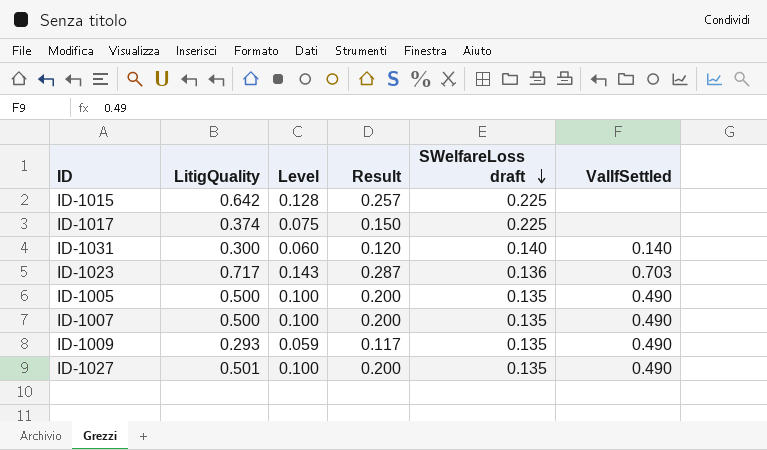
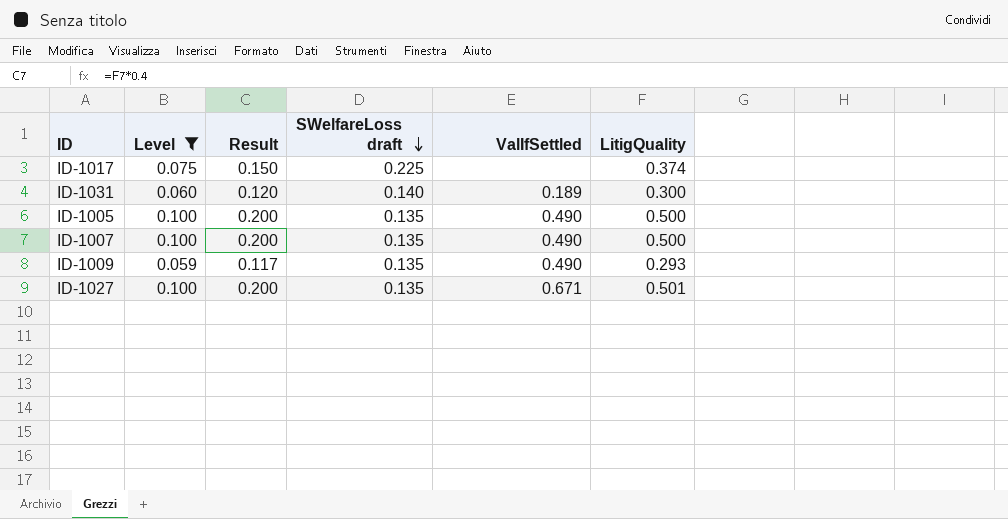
filter: none -> Level <= 0.100
column LitigQuality | position: 2 -> 6
ID-1031 | ValIfSettled: 0.140 -> 0.189
ID-1027 | ValIfSettled: 0.490 -> 0.671

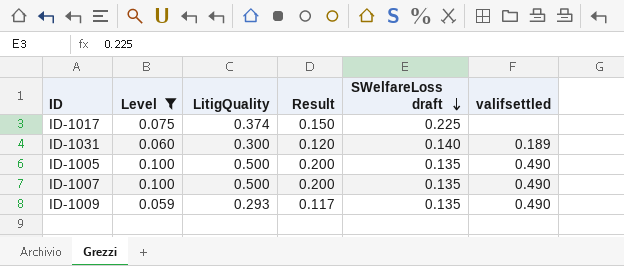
column LitigQuality | position: 6 -> 3
column name: ValIfSettled -> valifsettled
row ID-1027: 0.100 | 0.200 | 0.135 | 0.671 | 0.501 -> none

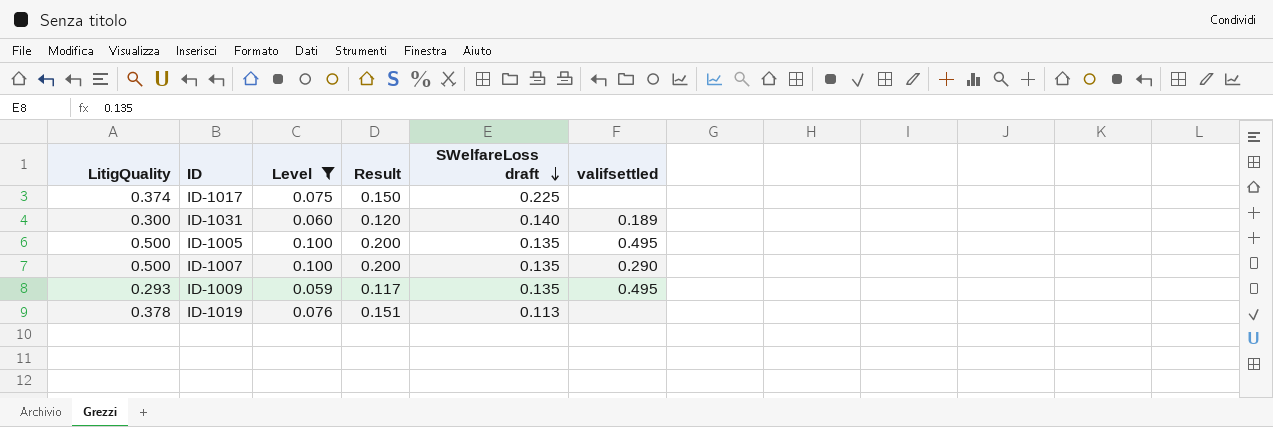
column LitigQuality | position: 3 -> 1
ID-1005 | valifsettled: 0.490 -> 0.495
ID-1007 | valifsettled: 0.490 -> 0.290
ID-1009 | valifsettled: 0.490 -> 0.495
row ID-1019: none -> 0.378 | 0.076 | 0.151 | 0.113 | none

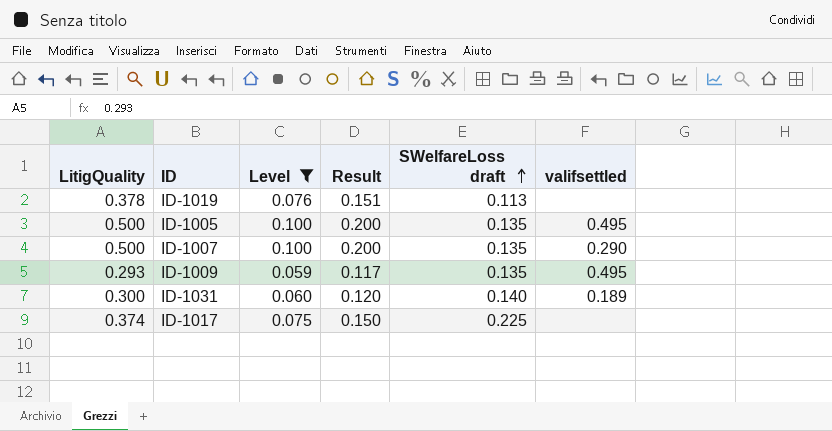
row order: SWelfareLoss draft descending -> SWelfareLoss draft ascending

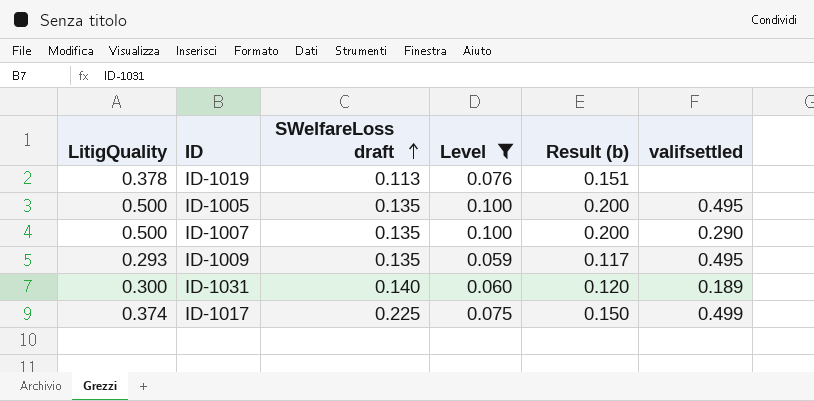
column SWelfareLoss draft | position: 5 -> 3
column name: Result -> Result (b)
ID-1017 | valifsettled: none -> 0.499

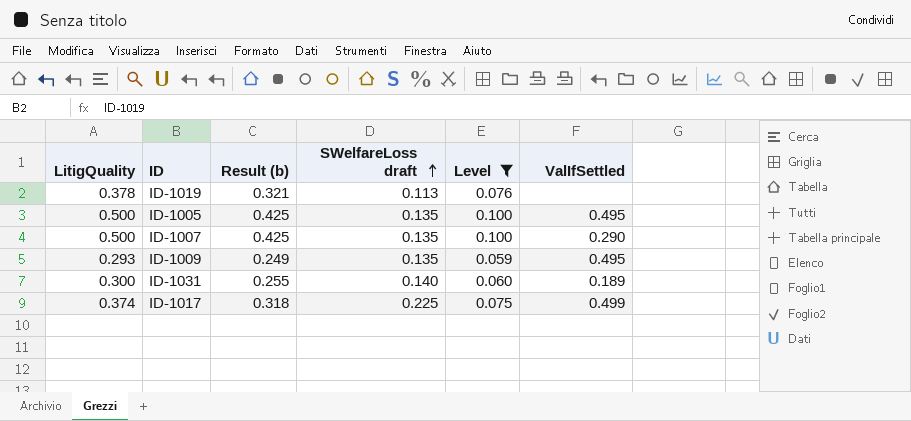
column Result (b) | formula: [LitigQuality] * 0.4 -> [LitigQuality] * 0.85
column Result (b) | position: 5 -> 3
column name: valifsettled -> ValIfSettled

